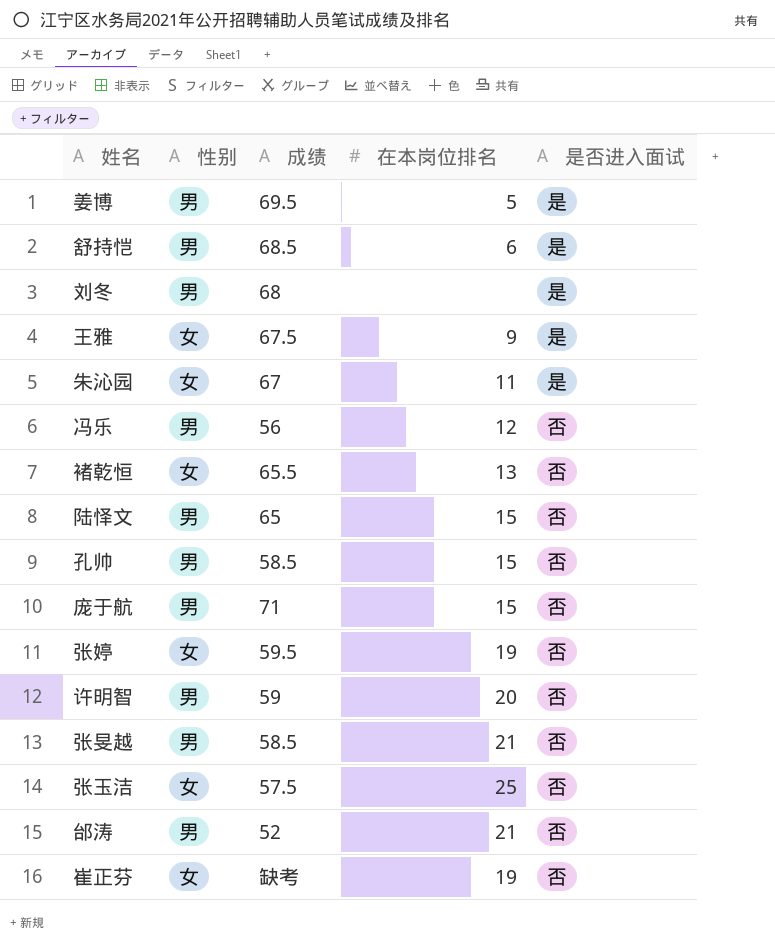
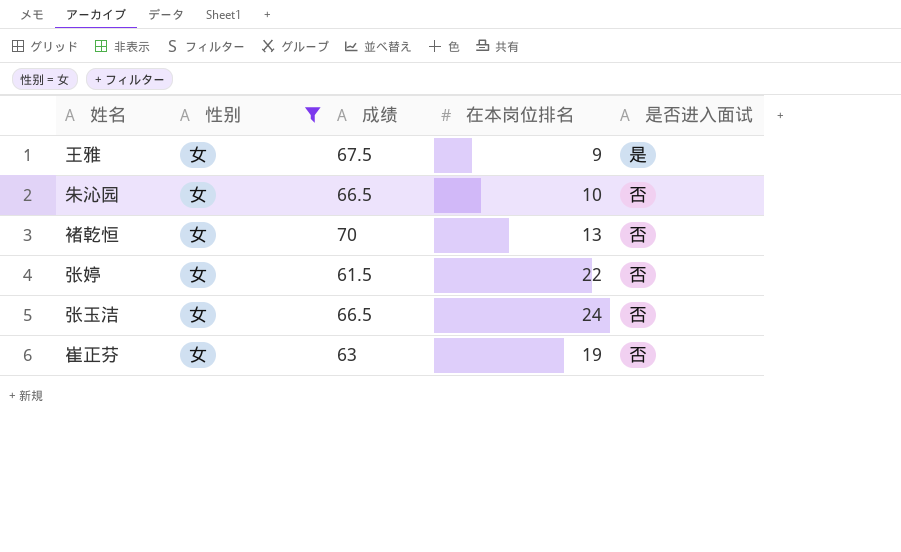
filter: none -> 性别 = 女
朱沁园 | 成绩: 67 -> 66.5
朱沁园 | 在本岗位排名: 11 -> 10
朱沁园 | 是否进入面试: 是 -> 否
褚乾恒 | 成绩: 65.5 -> 70
张婷 | 成绩: 59.5 -> 61.5
张婷 | 在本岗位排名: 19 -> 22
张玉洁 | 成绩: 57.5 -> 66.5
张玉洁 | 在本岗位排名: 25 -> 24
崔正芬 | 成绩: 缺考 -> 63

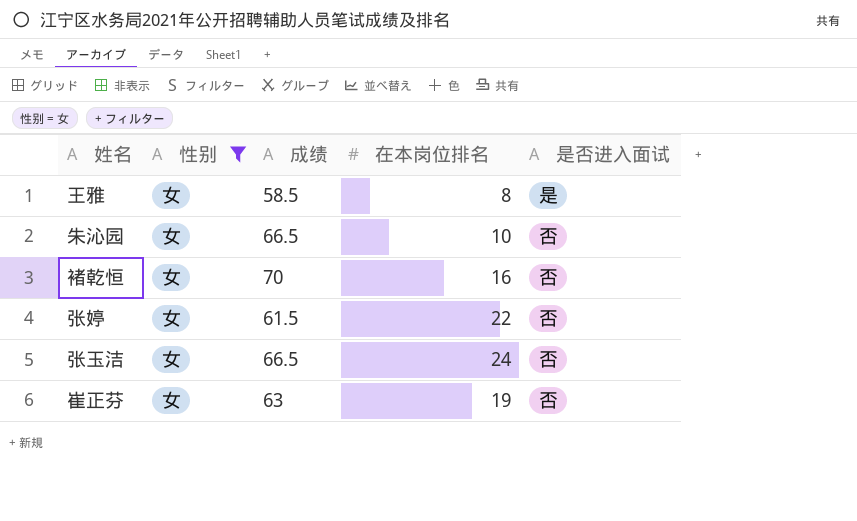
王雅 | 成绩: 67.5 -> 58.5
王雅 | 在本岗位排名: 9 -> 8
褚乾恒 | 在本岗位排名: 13 -> 16

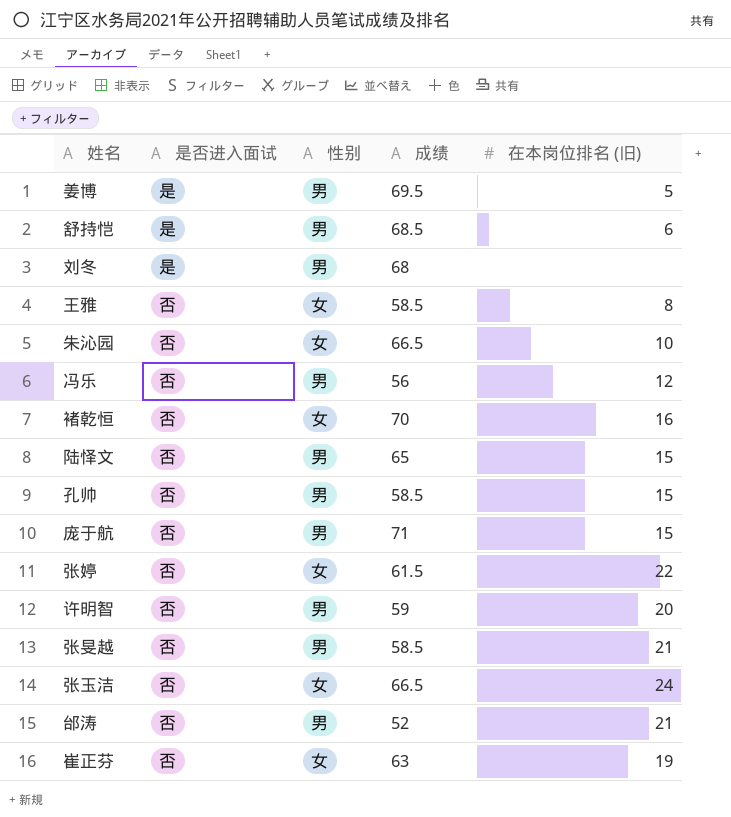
filter: 性别 = 女 -> none
column 是否进入面试 | position: 5 -> 2
column name: 在本岗位排名 -> 在本岗位排名 (旧)
王雅 | 是否进入面试: 是 -> 否

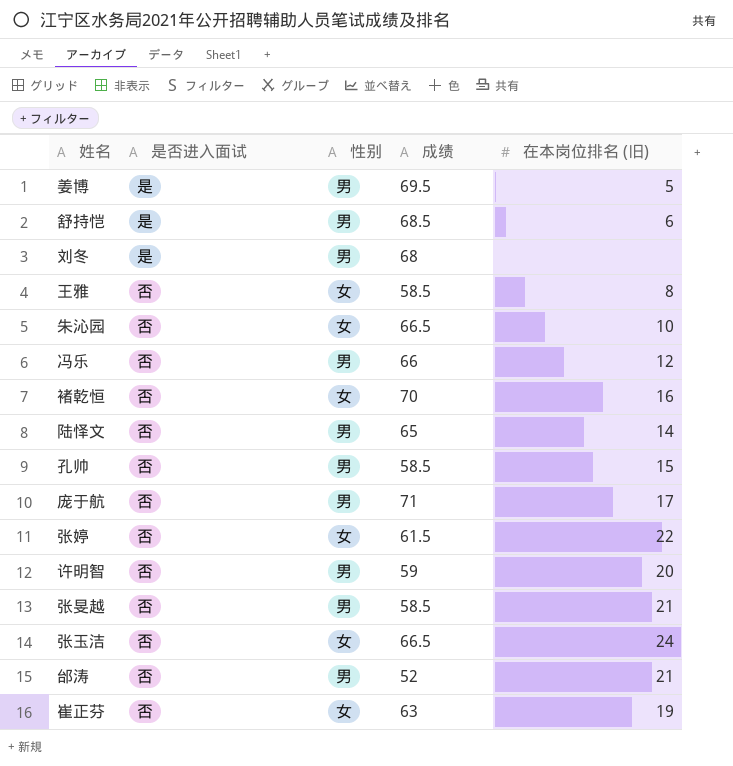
冯乐 | 成绩: 56 -> 66
陆怿文 | 在本岗位排名 (旧): 15 -> 14
庞于航 | 在本岗位排名 (旧): 15 -> 17

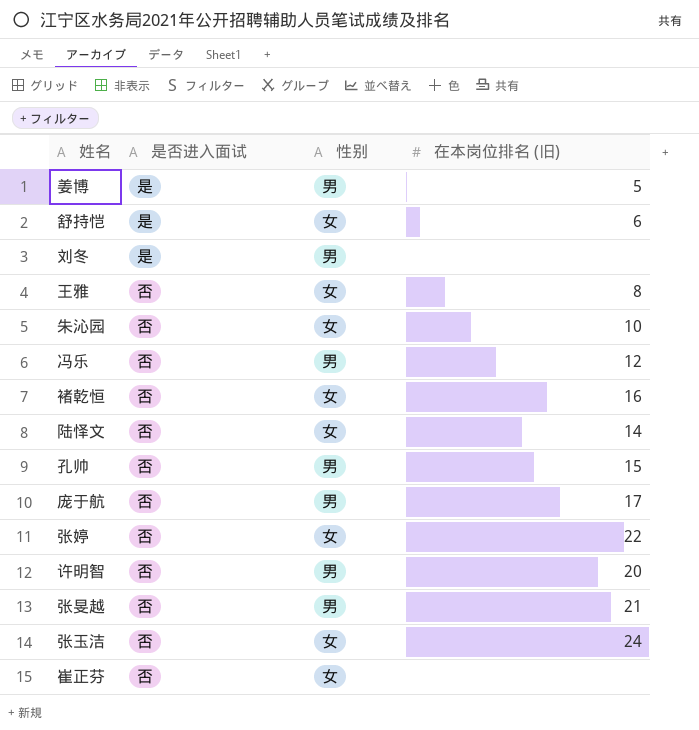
column 成绩 | position: 4 -> none
row 邰涛: 否 | 男 | 52 | 21 -> none
舒持恺 | 性别: 男 -> 女
陆怿文 | 性别: 男 -> 女
崔正芬 | 在本岗位排名 (旧): 19 -> none

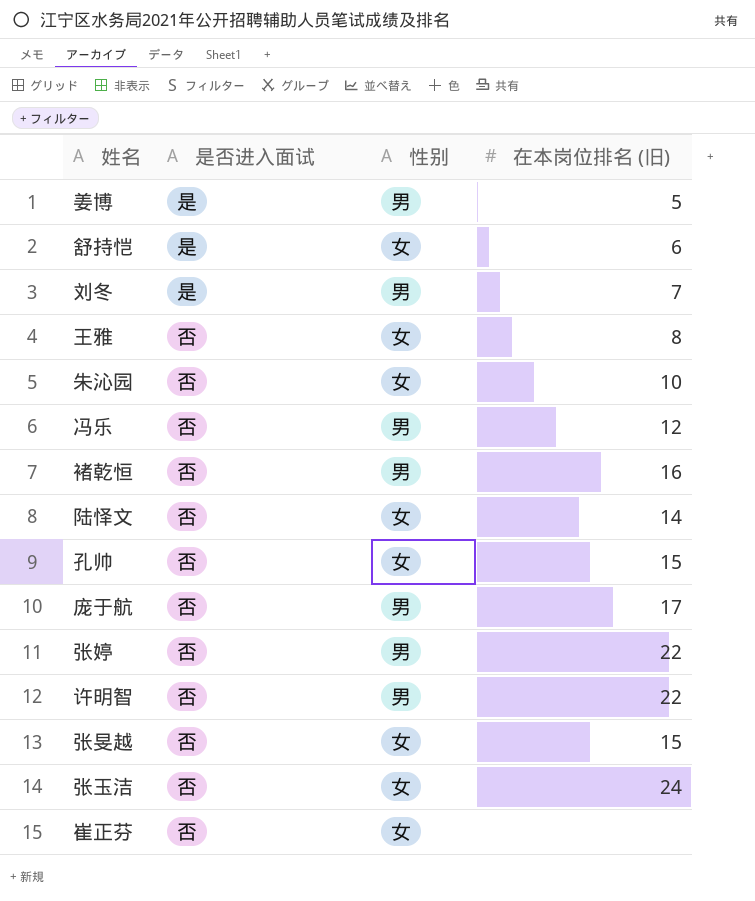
刘冬 | 在本岗位排名 (旧): none -> 7
褚乾恒 | 性别: 女 -> 男
孔帅 | 性别: 男 -> 女
张婷 | 性别: 女 -> 男
许明智 | 在本岗位排名 (旧): 20 -> 22
张旻越 | 性别: 男 -> 女
张旻越 | 在本岗位排名 (旧): 21 -> 15

